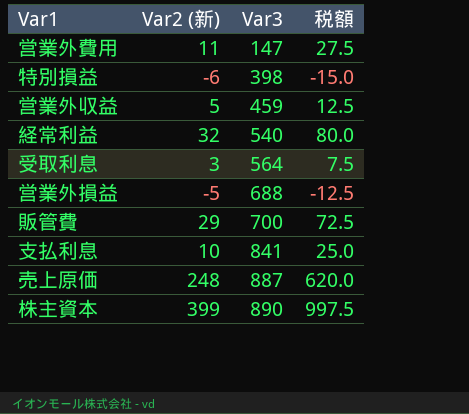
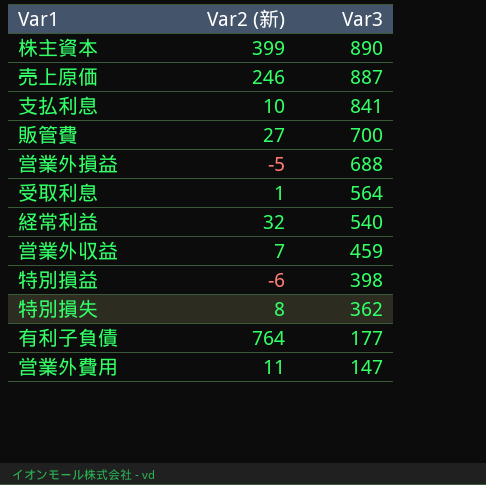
row order: Var3 ascending -> Var3 descending
column 税額 | formula: [Var2 (新)] * 2.5 -> none
売上原価 | Var2 (新): 248 -> 246
販管費 | Var2 (新): 29 -> 27
受取利息 | Var2 (新): 3 -> 1
営業外収益 | Var2 (新): 5 -> 7
row 特別損失: none -> 8 | 362
row 有利子負債: none -> 764 | 177

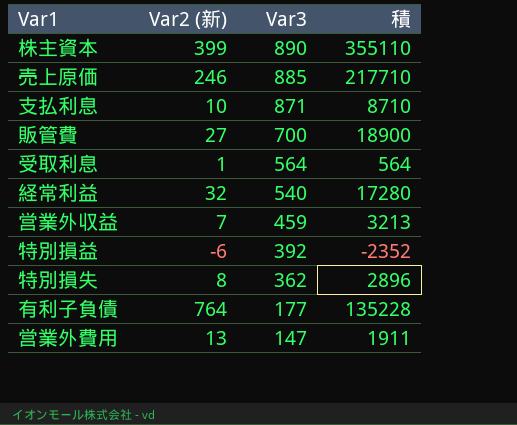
column 積 | formula: none -> [Var2 (新)] * [Var3]
row 営業外損益: -5 | 688 -> none
売上原価 | Var3: 887 -> 885
支払利息 | Var3: 841 -> 871
特別損益 | Var3: 398 -> 392
営業外費用 | Var2 (新): 11 -> 13

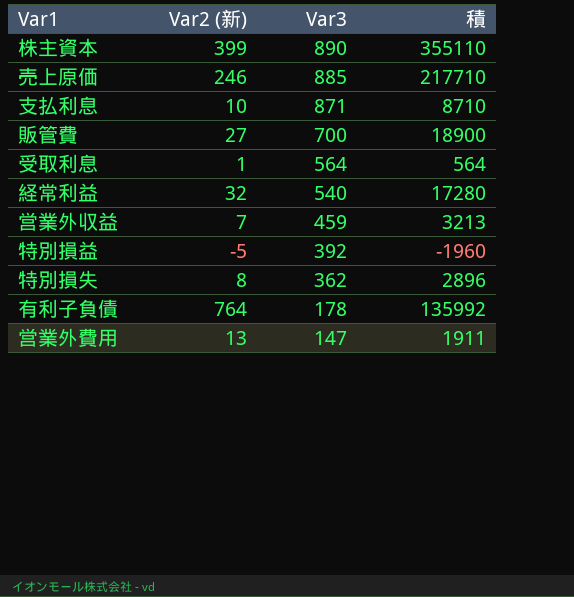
特別損益 | Var2 (新): -6 -> -5
特別損益 | 積: -2352 -> -1960
有利子負債 | Var3: 177 -> 178
有利子負債 | 積: 135228 -> 135992

